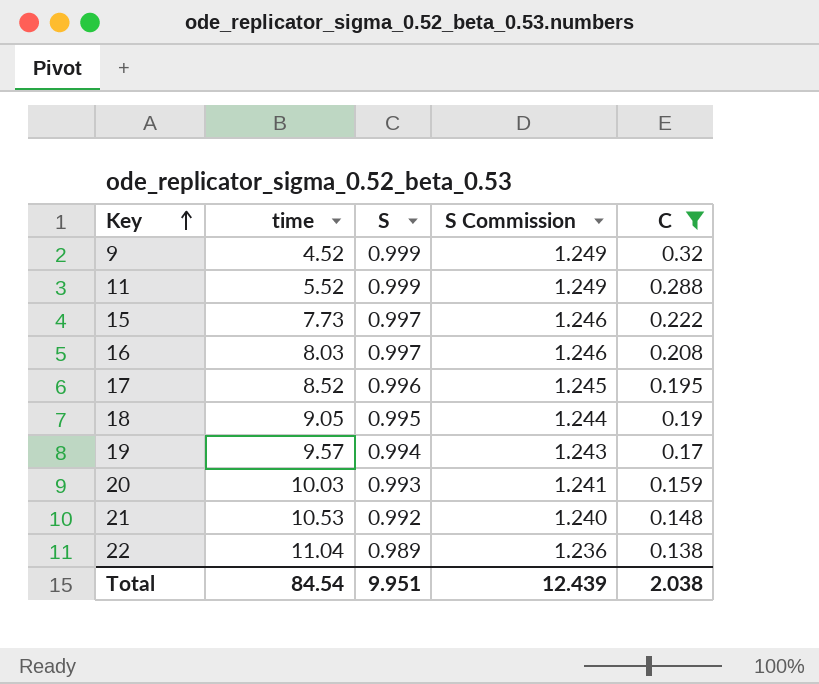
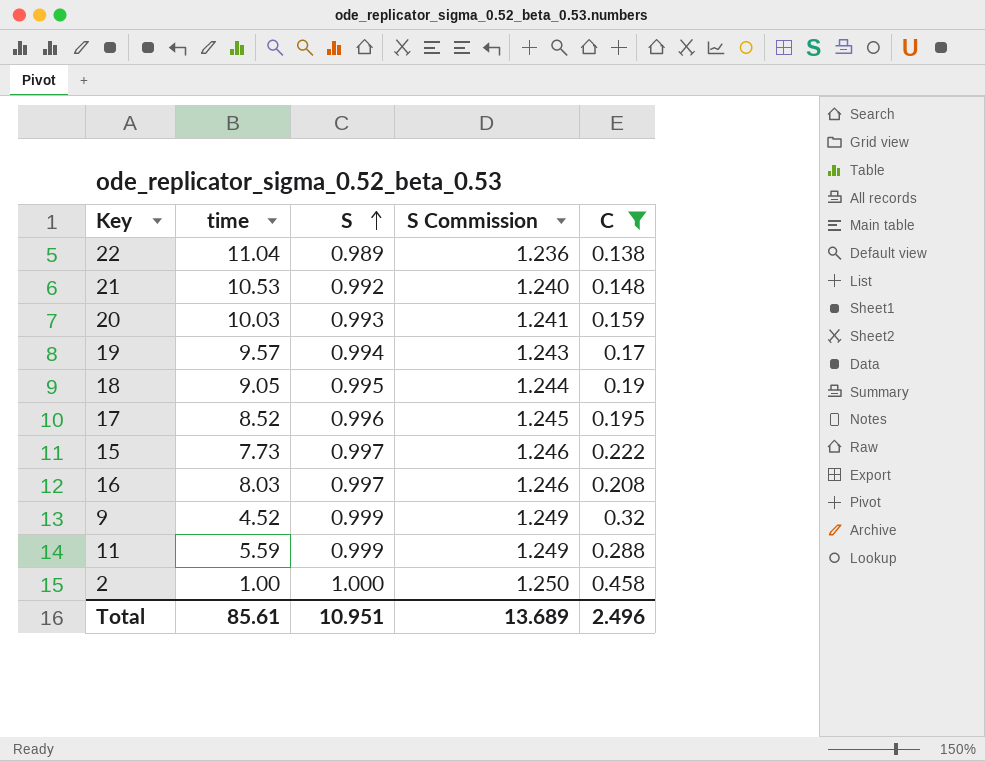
row order: Key ascending -> S ascending
11 | time: 5.52 -> 5.59
row 2: none -> 1.00 | 1.000 | 1.250 | 0.458
Total | time: 84.54 -> 85.61
Total | S: 9.951 -> 10.951
Total | S Commission: 12.439 -> 13.689
Total | C: 2.038 -> 2.496

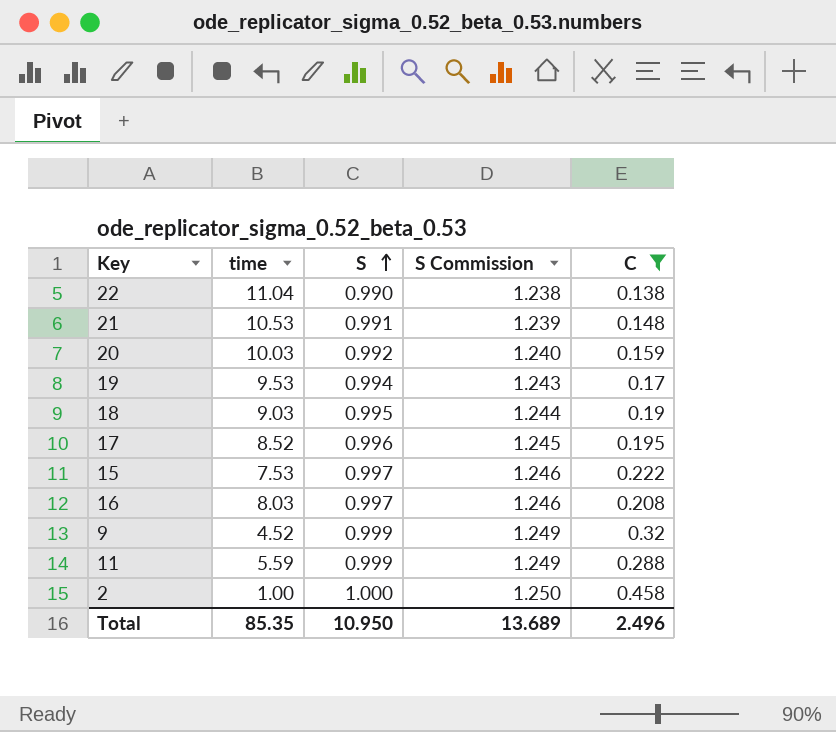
22 | S: 0.989 -> 0.990
22 | S Commission: 1.236 -> 1.238
21 | S: 0.992 -> 0.991
21 | S Commission: 1.240 -> 1.239
20 | S: 0.993 -> 0.992
20 | S Commission: 1.241 -> 1.240
19 | time: 9.57 -> 9.53
18 | time: 9.05 -> 9.03
15 | time: 7.73 -> 7.53
Total | time: 85.61 -> 85.35
Total | S: 10.951 -> 10.950

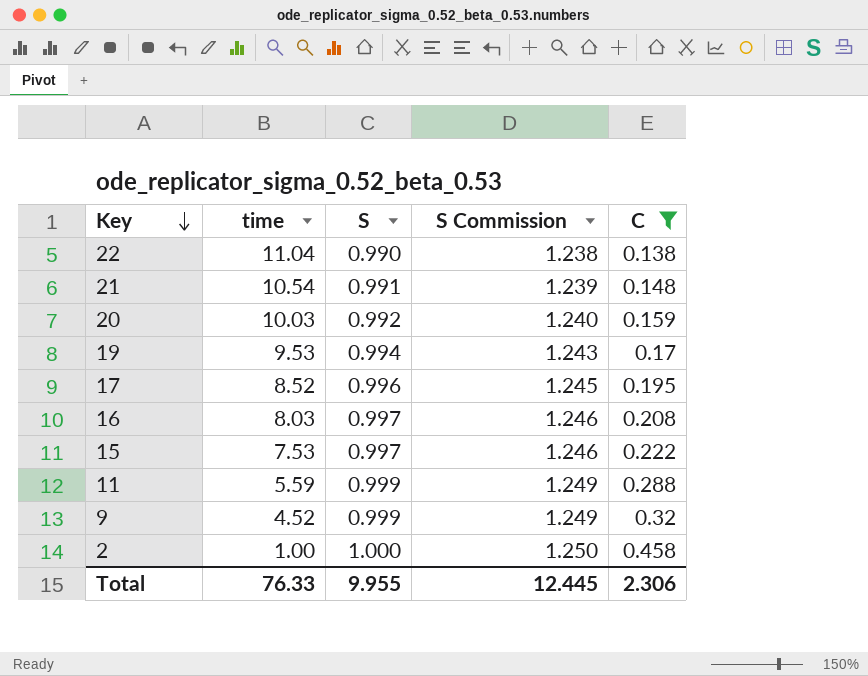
row order: S ascending -> Key descending
row 18: 9.03 | 0.995 | 1.244 | 0.19 -> none
21 | time: 10.53 -> 10.54
Total | time: 85.35 -> 76.33
Total | S: 10.950 -> 9.955
Total | S Commission: 13.689 -> 12.445
Total | C: 2.496 -> 2.306

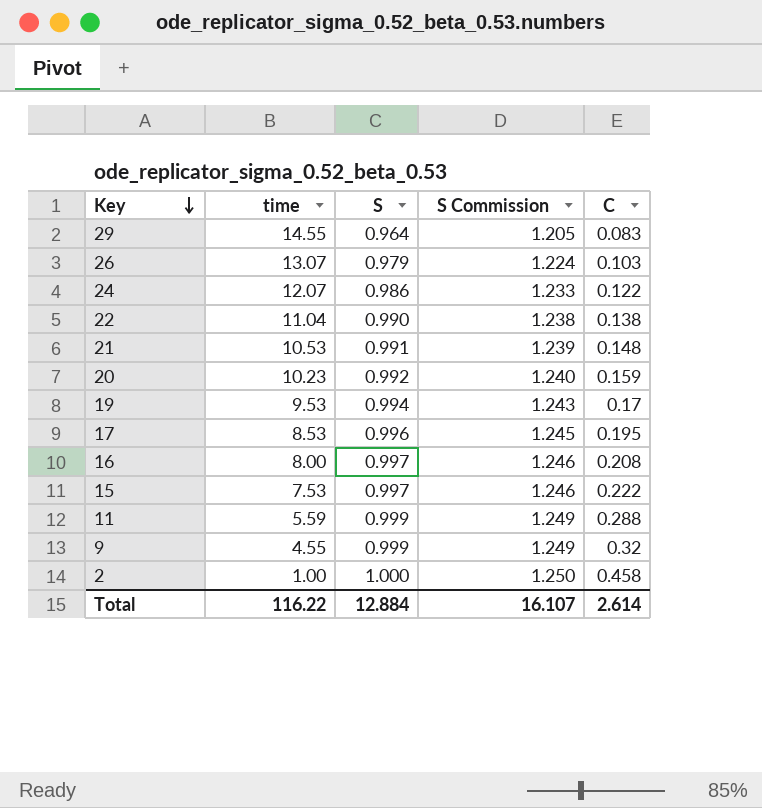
filter: C >= 0.138 -> none
21 | time: 10.54 -> 10.53
20 | time: 10.03 -> 10.23
17 | time: 8.52 -> 8.53
16 | time: 8.03 -> 8.00
9 | time: 4.52 -> 4.55
Total | time: 76.33 -> 116.22
Total | S: 9.955 -> 12.884
Total | S Commission: 12.445 -> 16.107
Total | C: 2.306 -> 2.614

